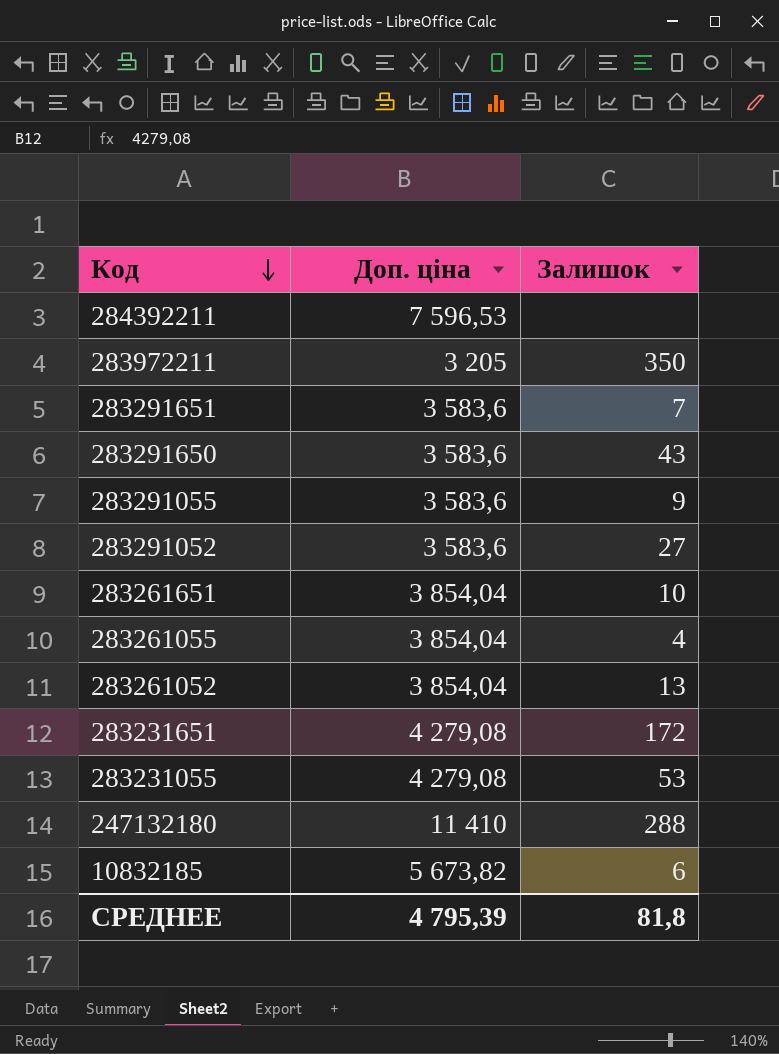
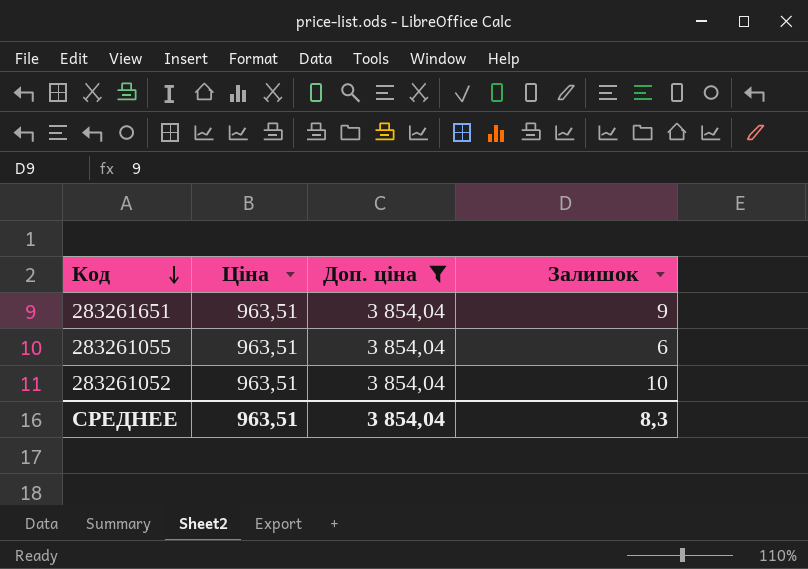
filter: none -> Доп. ціна = 3 854,04
column Ціна | position: none -> 2
283261651 | Залишок: 10 -> 9
283261055 | Залишок: 4 -> 6
283261052 | Залишок: 13 -> 10
СРЕДНЕЕ | Доп. ціна: 4 795,39 -> 3 854,04
СРЕДНЕЕ | Залишок: 81,8 -> 8,3

